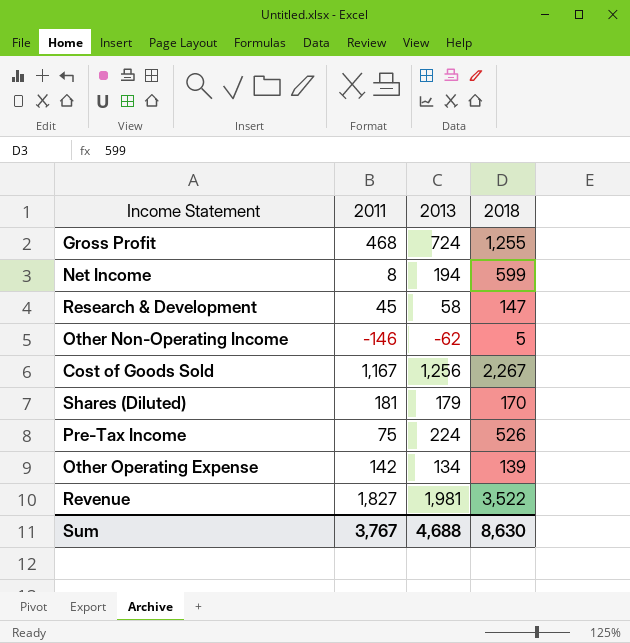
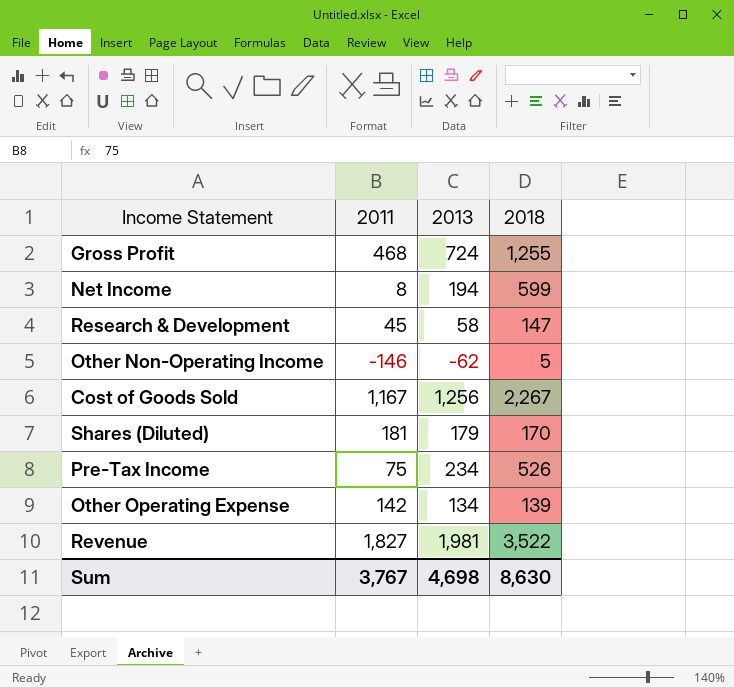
Pre-Tax Income | 2013: 224 -> 234
Sum | 2013: 4,688 -> 4,698

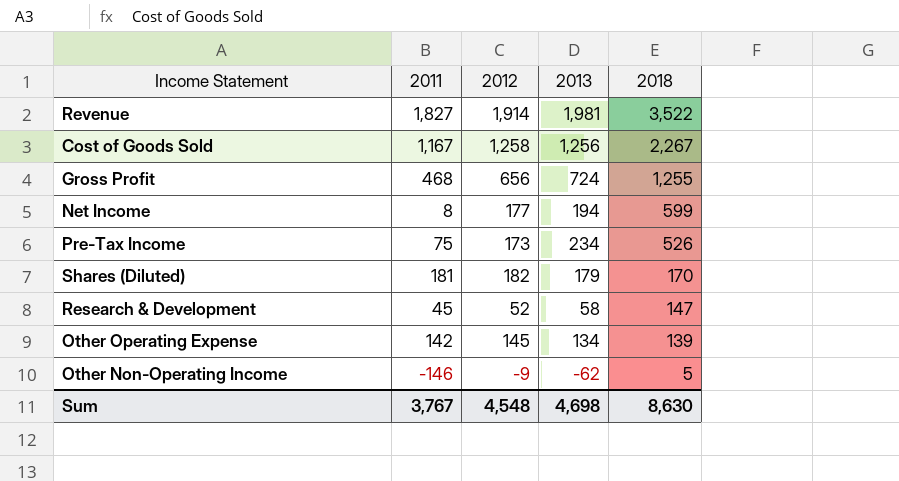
row order: none -> 2018 descending
column 2012 | position: none -> 3

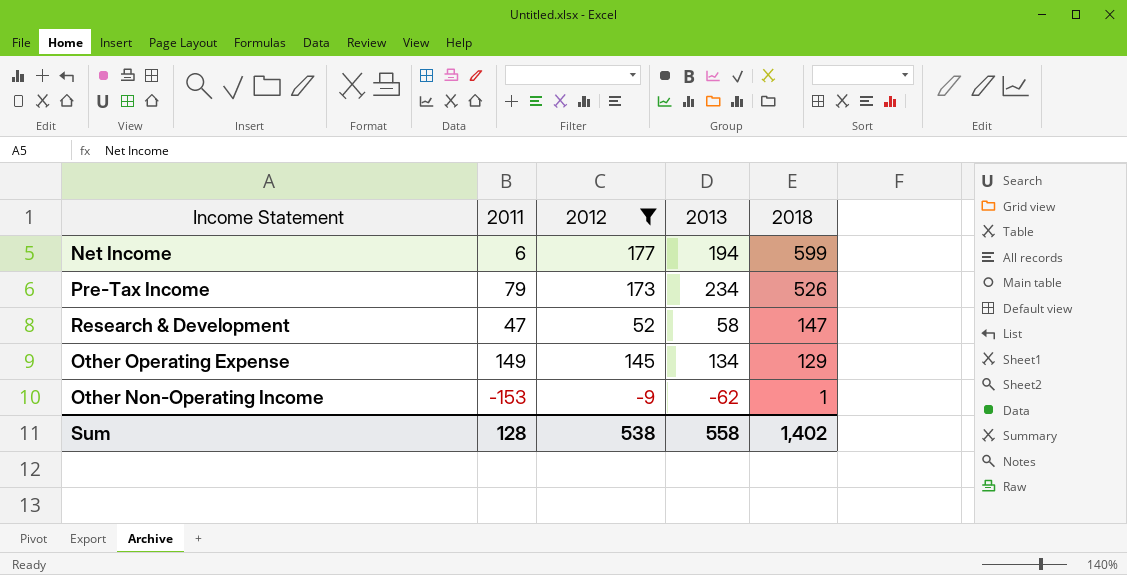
filter: none -> 2012 <= 177
Net Income | 2011: 8 -> 6
Pre-Tax Income | 2011: 75 -> 79
Research & Development | 2011: 45 -> 47
Other Operating Expense | 2011: 142 -> 149
Other Operating Expense | 2018: 139 -> 129
Other Non-Operating Income | 2011: -146 -> -153
Other Non-Operating Income | 2018: 5 -> 1
Sum | 2011: 3,767 -> 128
Sum | 2012: 4,548 -> 538
Sum | 2013: 4,698 -> 558
Sum | 2018: 8,630 -> 1,402

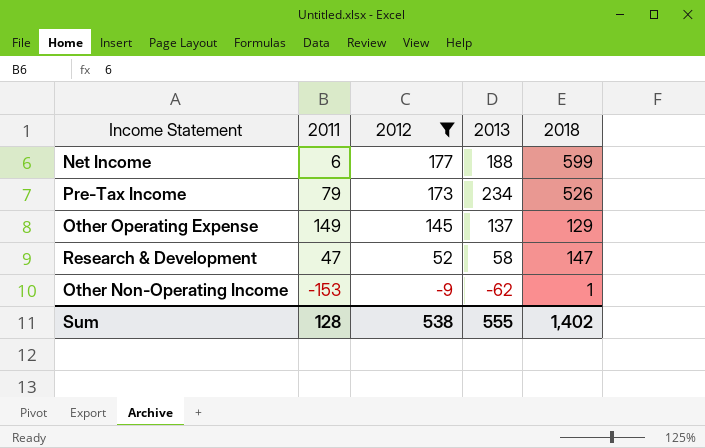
row order: 2018 descending -> 2012 descending
Net Income | 2013: 194 -> 188
Other Operating Expense | 2013: 134 -> 137
Sum | 2013: 558 -> 555

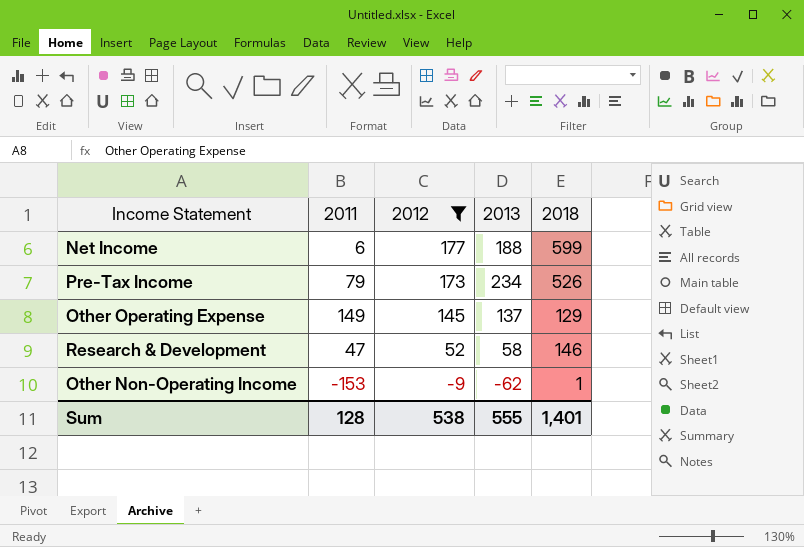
Research & Development | 2018: 147 -> 146
Sum | 2018: 1,402 -> 1,401

